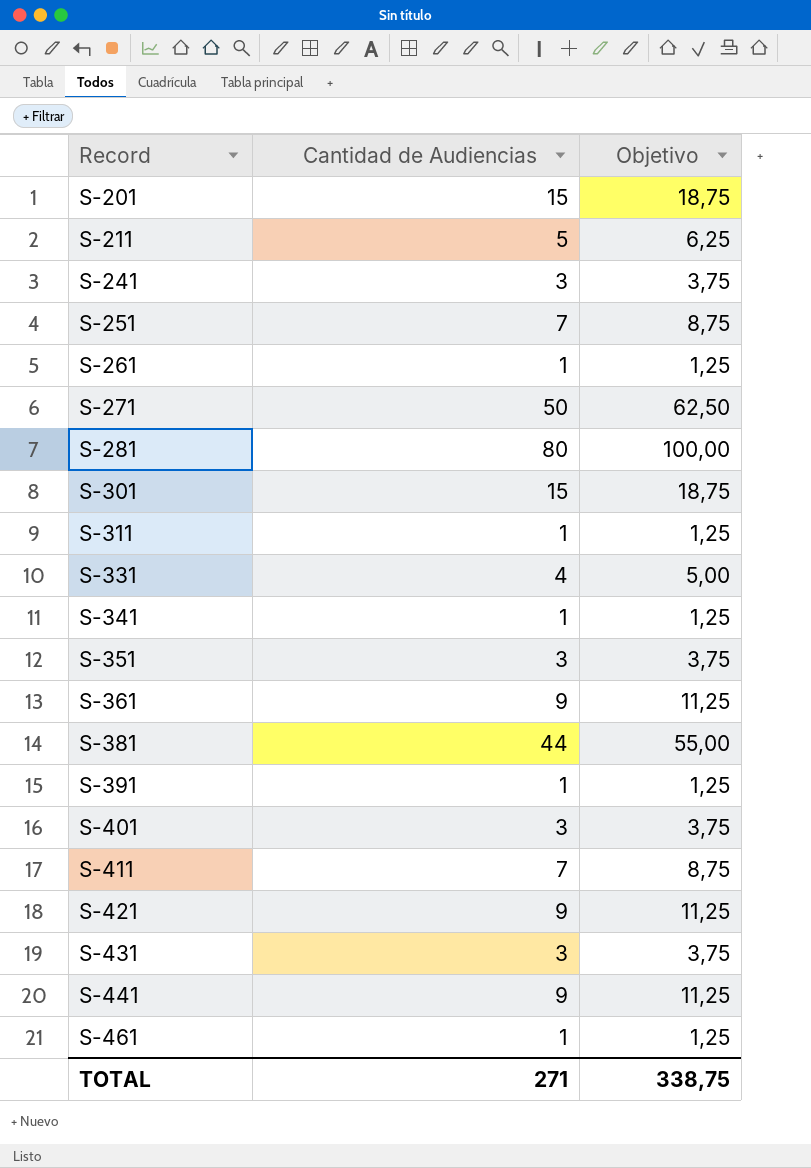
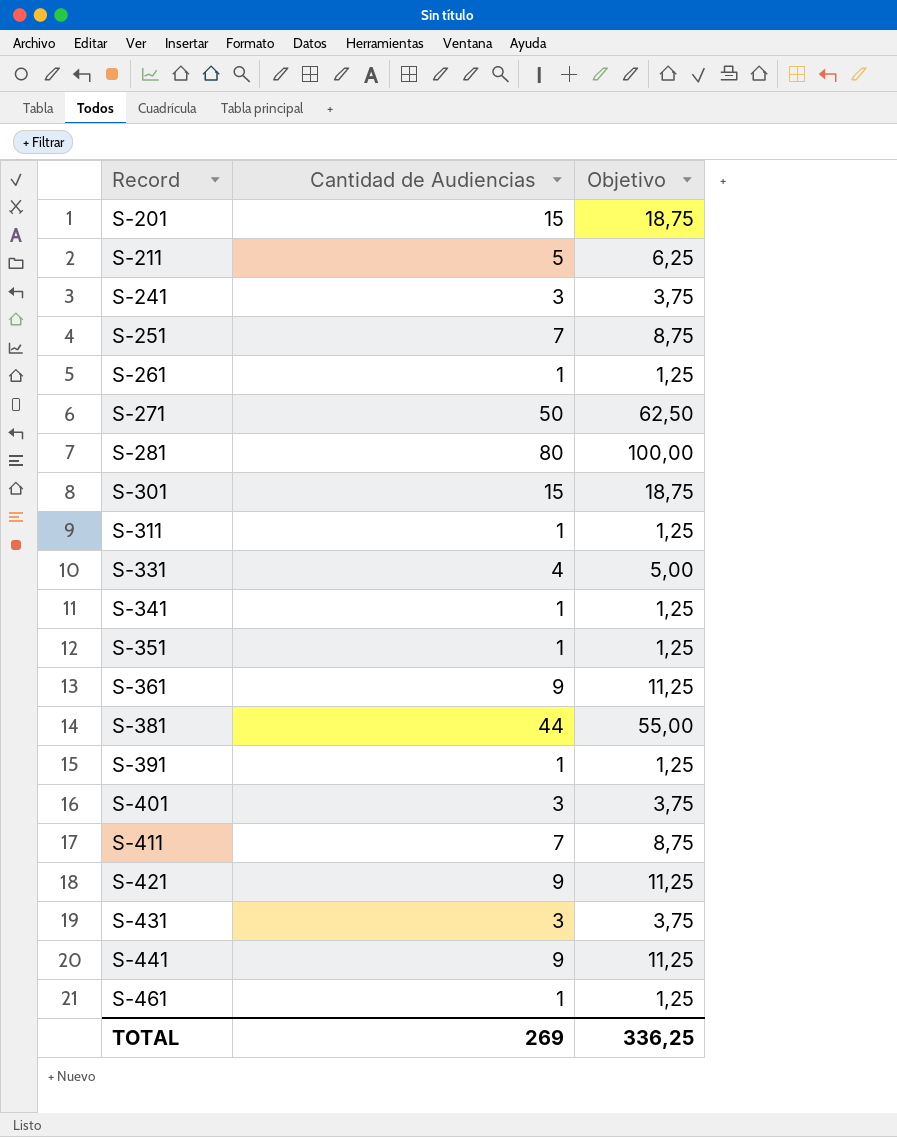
S-351 | Cantidad de Audiencias: 3 -> 1
S-351 | Objetivo: 3,75 -> 1,25
TOTAL | Cantidad de Audiencias: 271 -> 269
TOTAL | Objetivo: 338,75 -> 336,25

